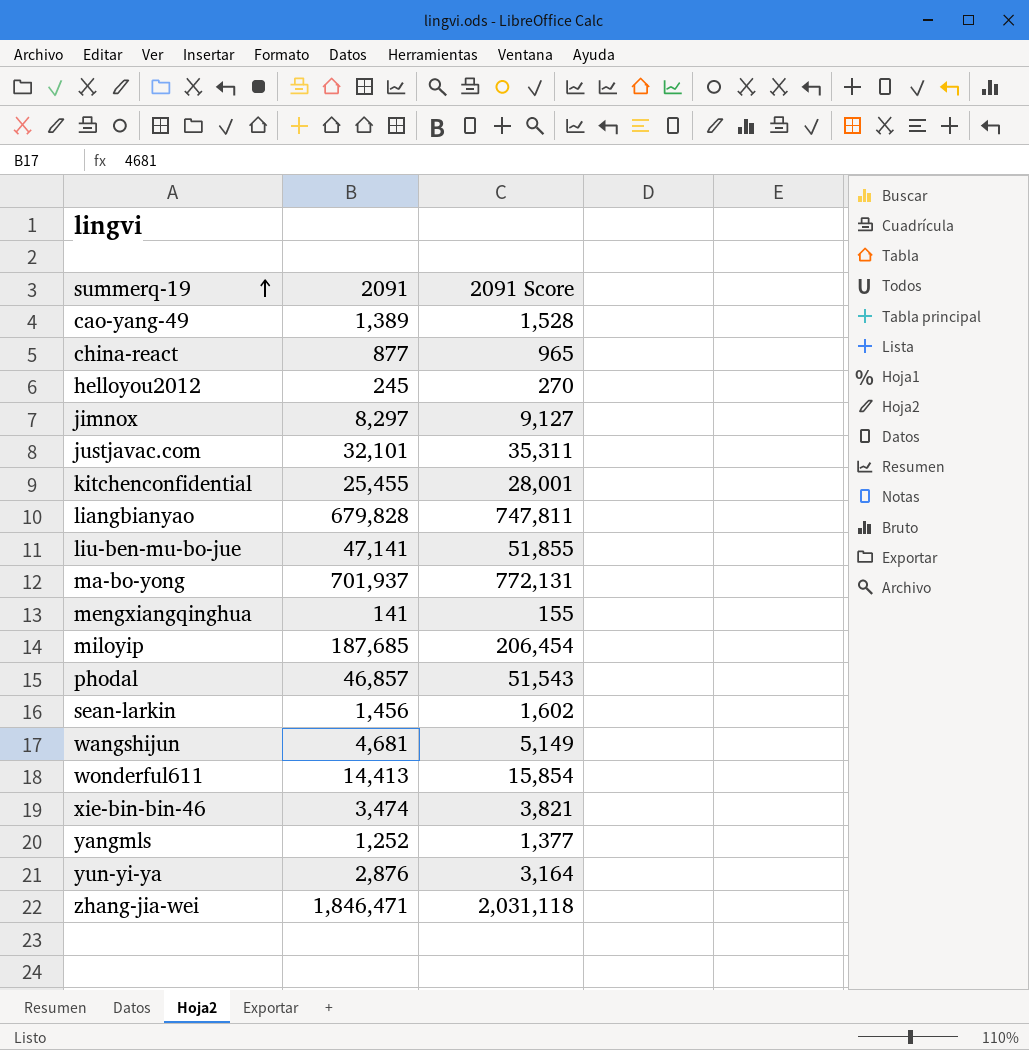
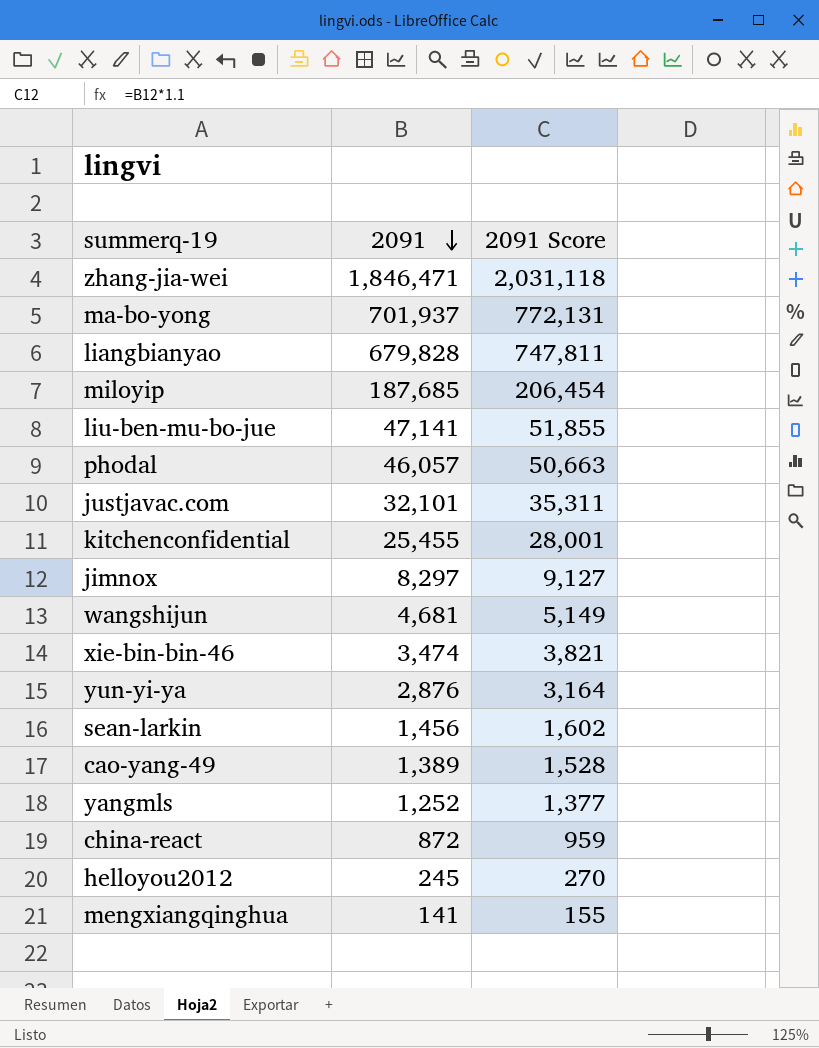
row order: summerq-19 ascending -> 2091 descending
row wonderful611: 14,413 | 15,854 -> none
phodal | 2091: 46,857 -> 46,057
phodal | 2091 Score: 51,543 -> 50,663
china-react | 2091: 877 -> 872
china-react | 2091 Score: 965 -> 959

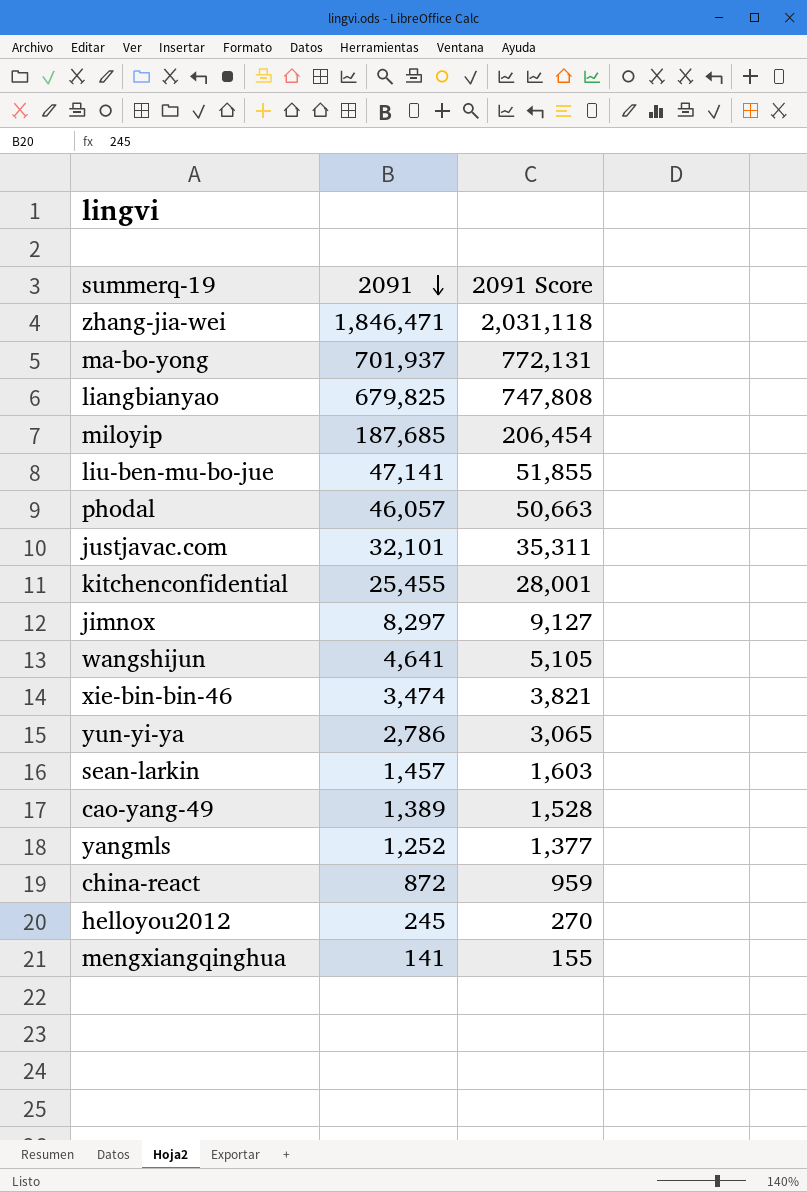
liangbianyao | 2091: 679,828 -> 679,825
liangbianyao | 2091 Score: 747,811 -> 747,808
wangshijun | 2091: 4,681 -> 4,641
wangshijun | 2091 Score: 5,149 -> 5,105
yun-yi-ya | 2091: 2,876 -> 2,786
yun-yi-ya | 2091 Score: 3,164 -> 3,065
sean-larkin | 2091: 1,456 -> 1,457
sean-larkin | 2091 Score: 1,602 -> 1,603

